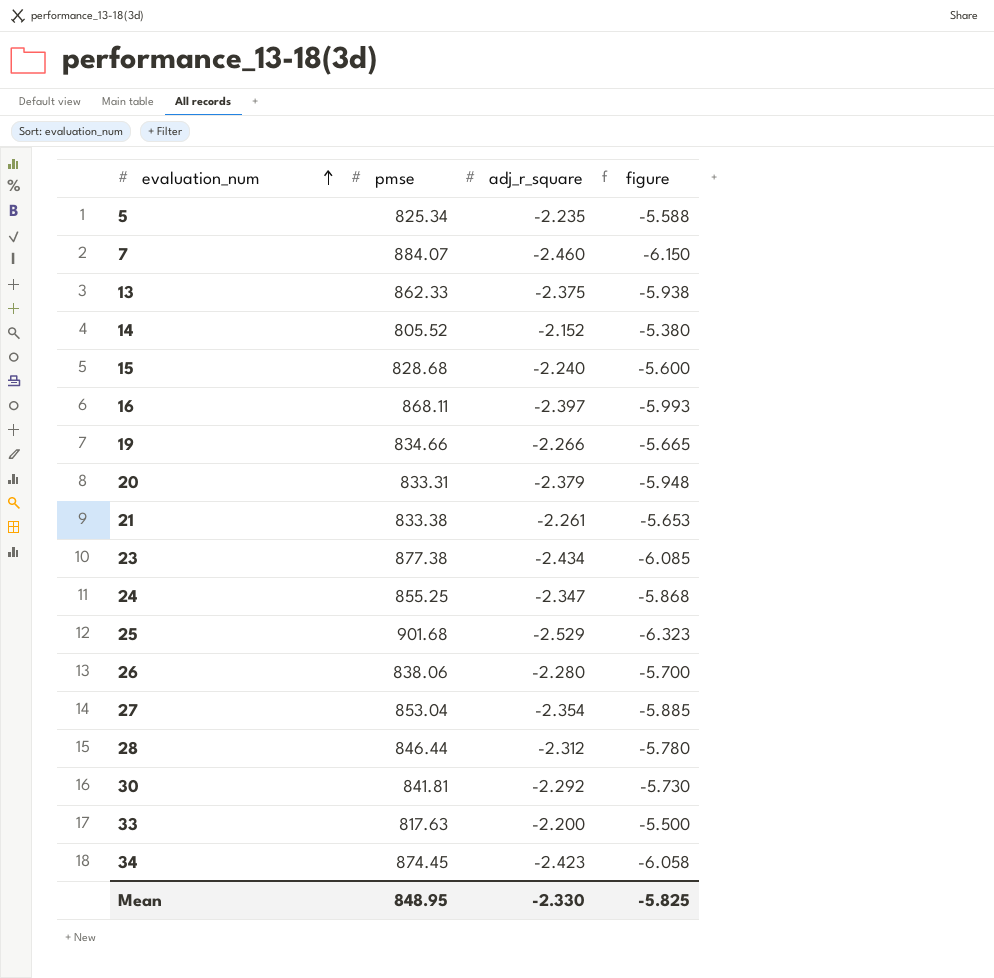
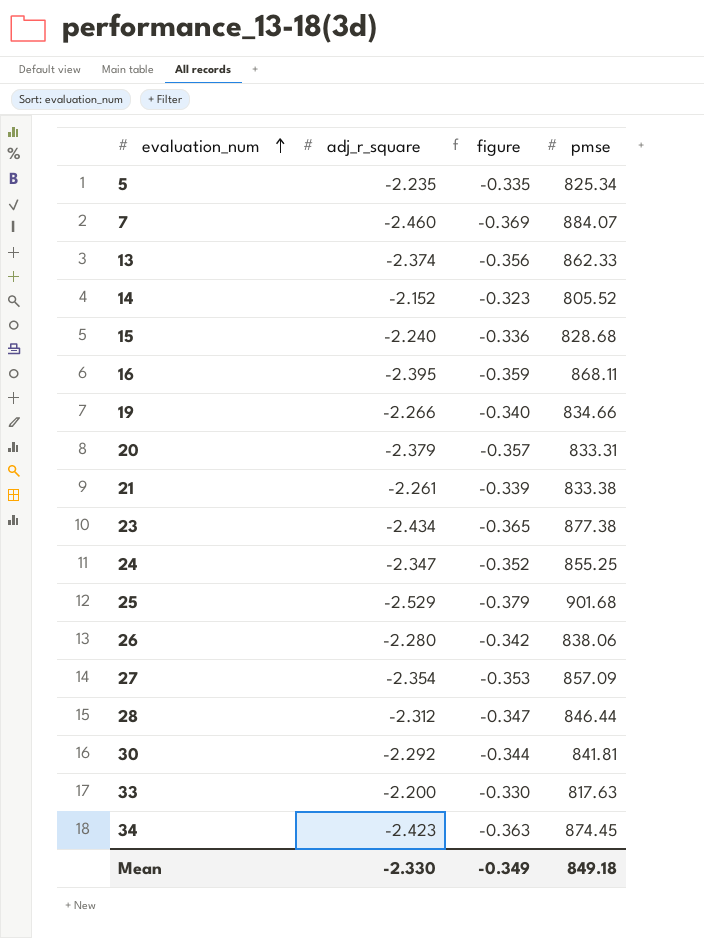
column figure | formula: [adj_r_square] * 2.5 -> [adj_r_square] * 0.15
column pmse | position: 2 -> 4
13 | adj_r_square: -2.375 -> -2.374
16 | adj_r_square: -2.397 -> -2.395
27 | pmse: 853.04 -> 857.09
Mean | figure: -5.825 -> -0.349
Mean | pmse: 848.95 -> 849.18

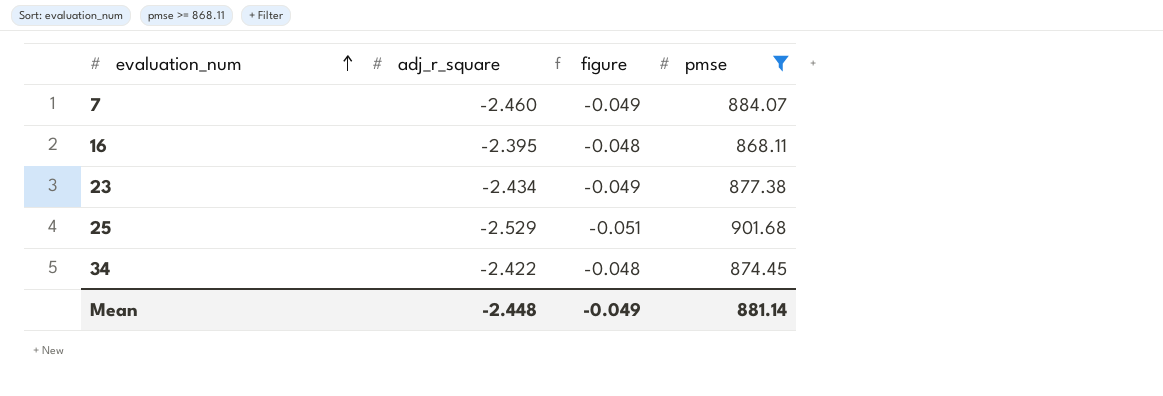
filter: none -> pmse >= 868.11
column figure | formula: [adj_r_square] * 0.15 -> [adj_r_square] * 0.02
34 | adj_r_square: -2.423 -> -2.422
Mean | adj_r_square: -2.330 -> -2.448
Mean | figure: -0.349 -> -0.049
Mean | pmse: 849.18 -> 881.14

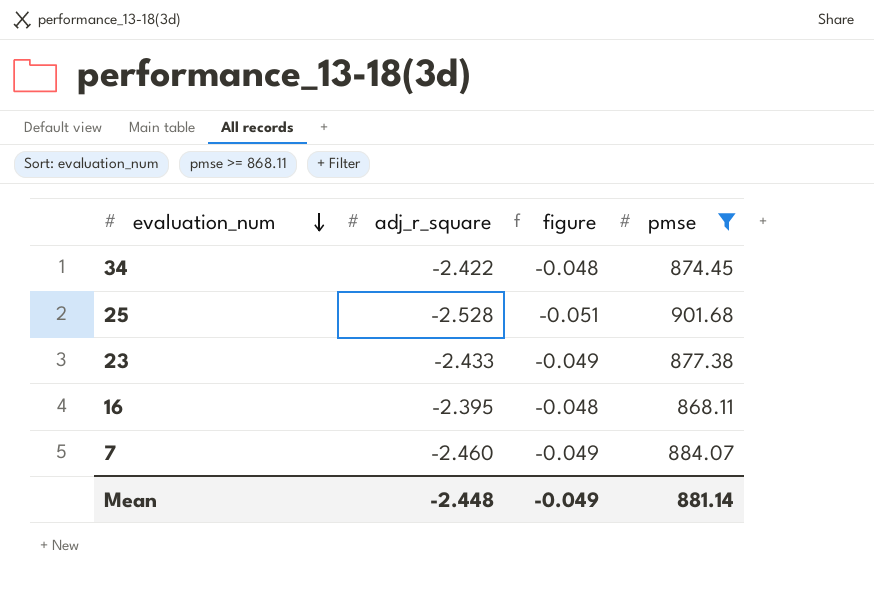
row order: evaluation_num ascending -> evaluation_num descending
25 | adj_r_square: -2.529 -> -2.528
23 | adj_r_square: -2.434 -> -2.433

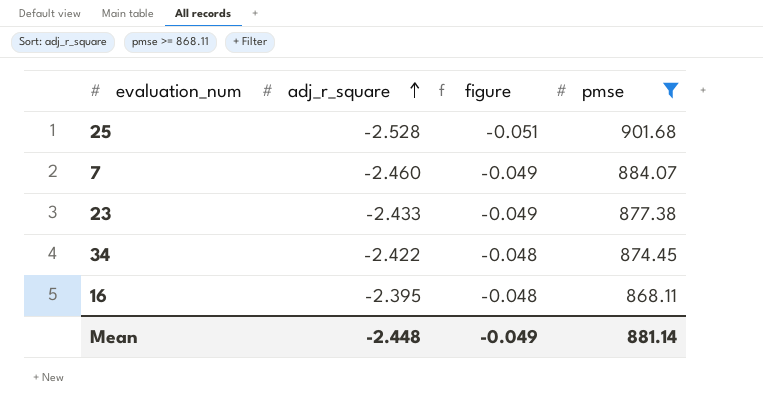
row order: evaluation_num descending -> adj_r_square ascending

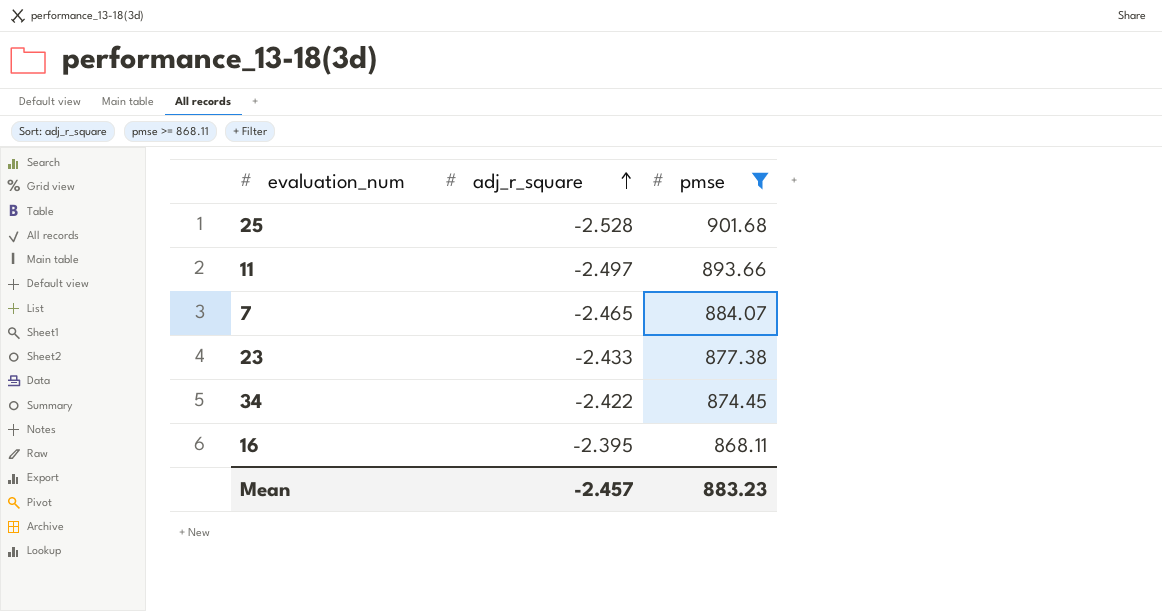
column figure | formula: [adj_r_square] * 0.02 -> none
row 11: none -> -2.497 | 893.66
7 | adj_r_square: -2.460 -> -2.465
Mean | adj_r_square: -2.448 -> -2.457
Mean | pmse: 881.14 -> 883.23

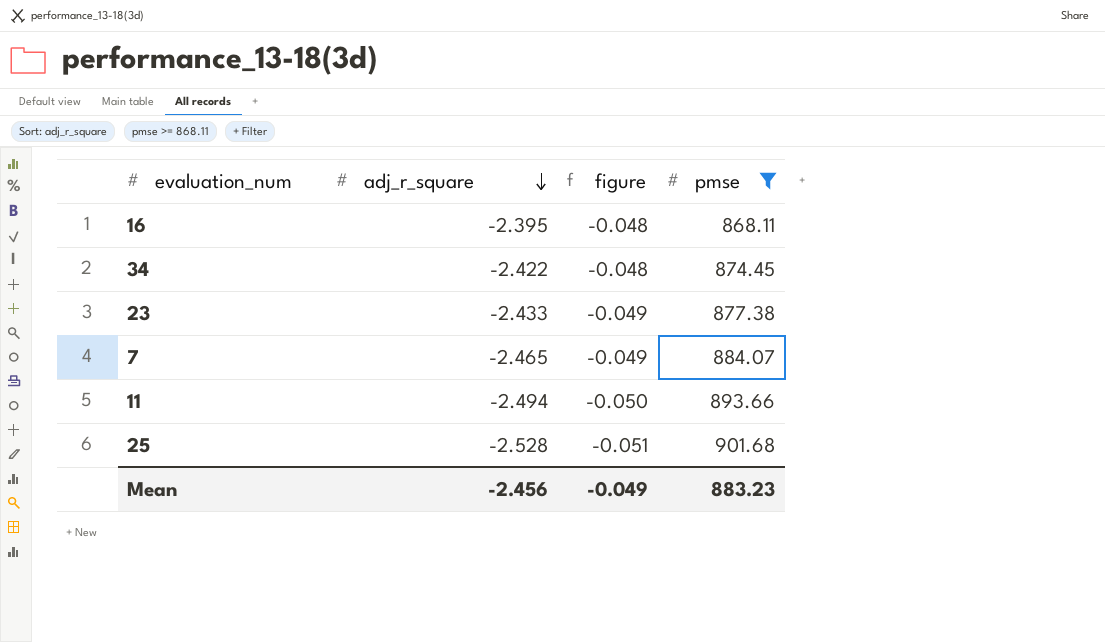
row order: adj_r_square ascending -> adj_r_square descending
column figure | formula: none -> [adj_r_square] * 0.02
11 | adj_r_square: -2.497 -> -2.494
Mean | adj_r_square: -2.457 -> -2.456

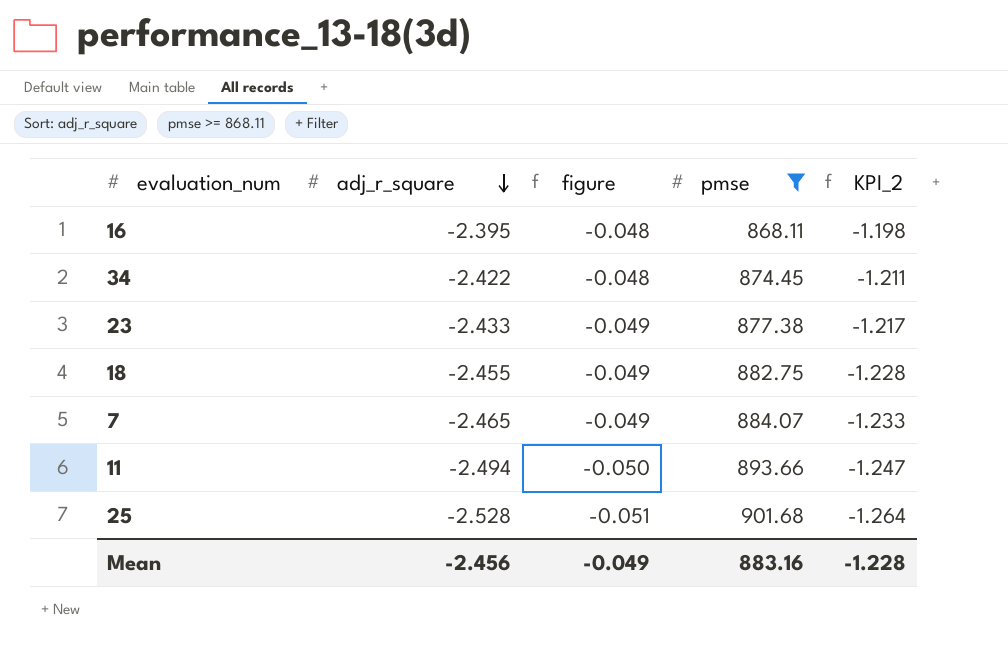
column KPI_2 | formula: none -> [adj_r_square] * 0.5
row 18: none -> -2.455 | -0.049 | 882.75 | -1.228
Mean | pmse: 883.23 -> 883.16

